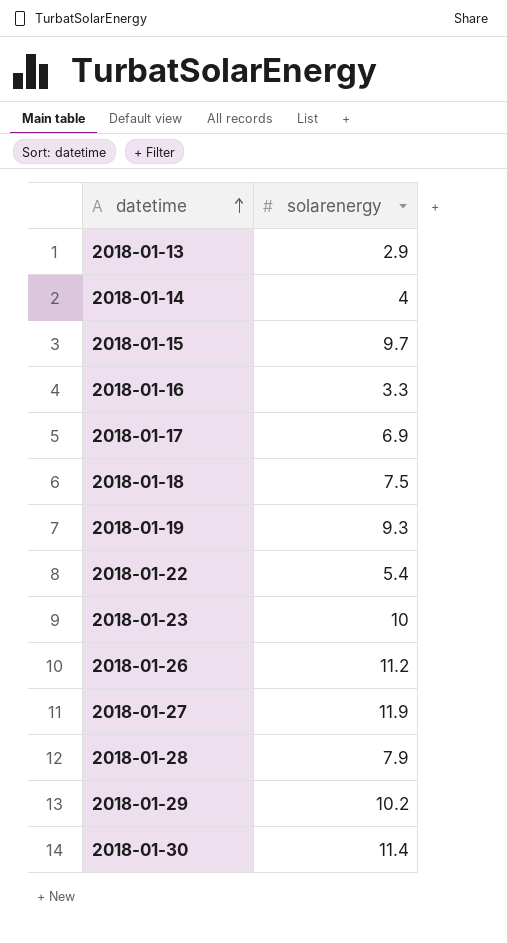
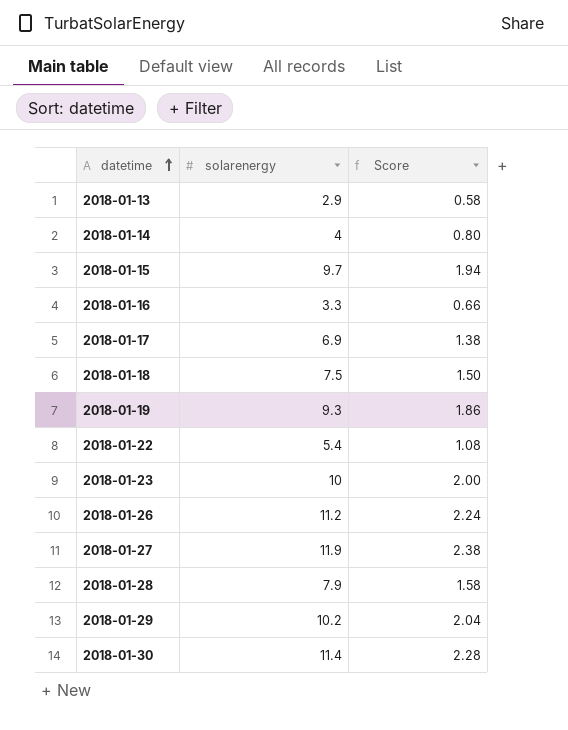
column Score | formula: none -> [solarenergy] * 0.2

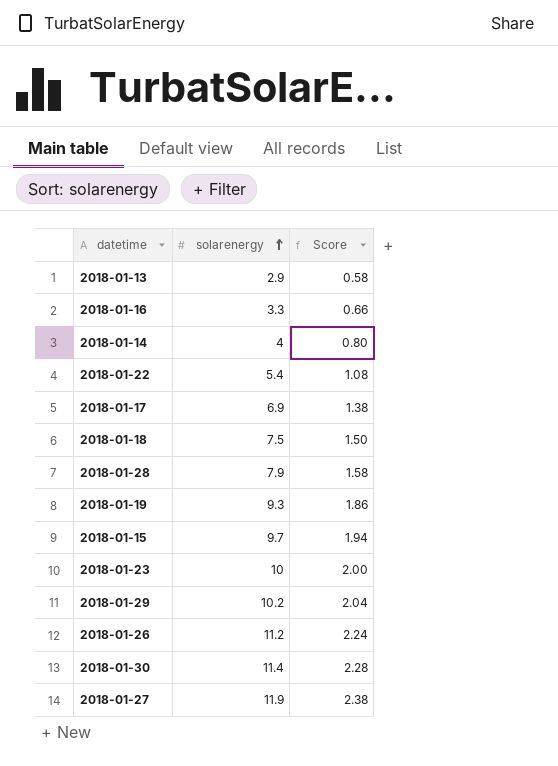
row order: datetime ascending -> solarenergy ascending

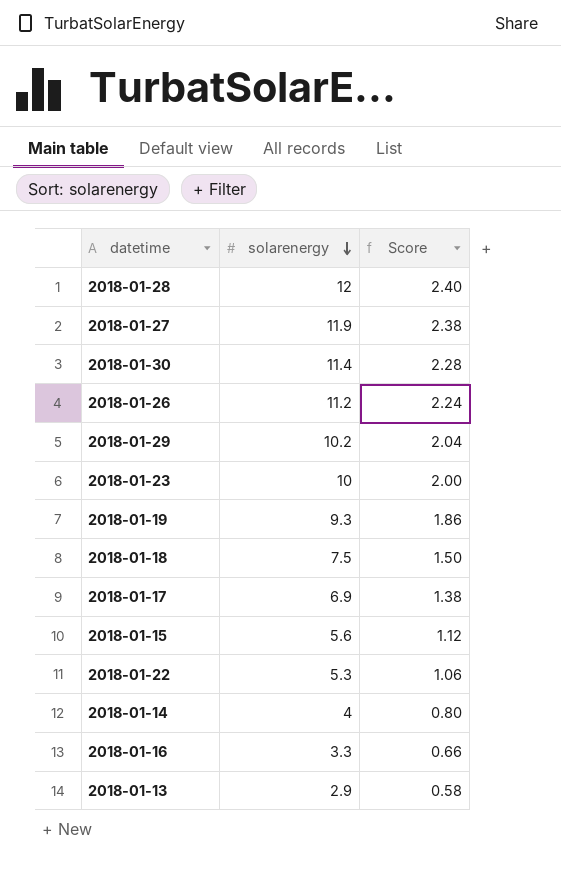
row order: solarenergy ascending -> solarenergy descending
2018-01-28 | solarenergy: 7.9 -> 12
2018-01-28 | Score: 1.58 -> 2.40
2018-01-15 | solarenergy: 9.7 -> 5.6
2018-01-15 | Score: 1.94 -> 1.12
2018-01-22 | solarenergy: 5.4 -> 5.3
2018-01-22 | Score: 1.08 -> 1.06

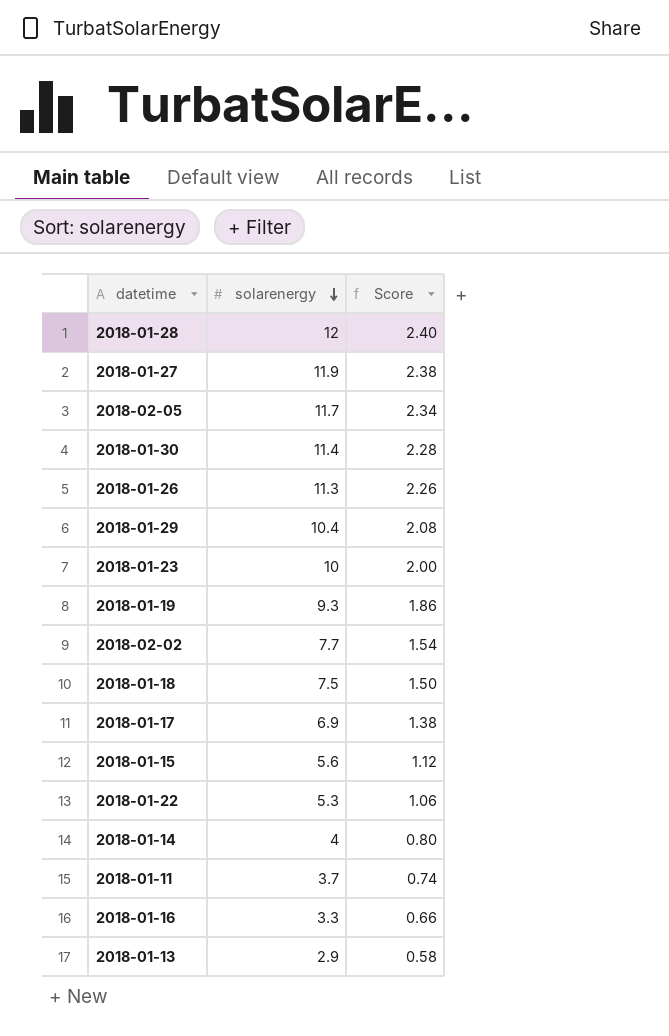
row 2018-02-05: none -> 11.7 | 2.34
2018-01-26 | solarenergy: 11.2 -> 11.3
2018-01-26 | Score: 2.24 -> 2.26
2018-01-29 | solarenergy: 10.2 -> 10.4
2018-01-29 | Score: 2.04 -> 2.08
row 2018-02-02: none -> 7.7 | 1.54
row 2018-01-11: none -> 3.7 | 0.74

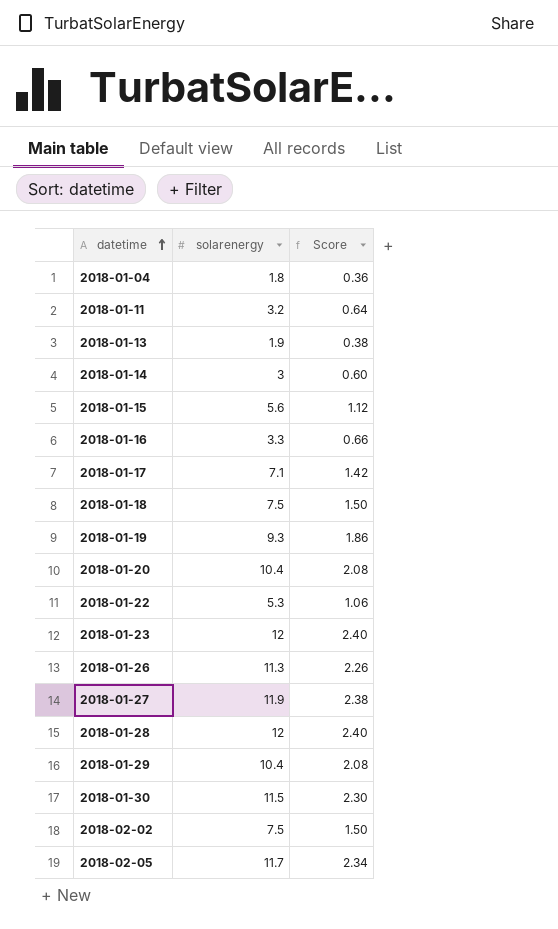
row order: solarenergy descending -> datetime ascending
row 2018-01-04: none -> 1.8 | 0.36
2018-01-11 | solarenergy: 3.7 -> 3.2
2018-01-11 | Score: 0.74 -> 0.64
2018-01-13 | solarenergy: 2.9 -> 1.9
2018-01-13 | Score: 0.58 -> 0.38
2018-01-14 | solarenergy: 4 -> 3
2018-01-14 | Score: 0.80 -> 0.60
2018-01-17 | solarenergy: 6.9 -> 7.1
2018-01-17 | Score: 1.38 -> 1.42
row 2018-01-20: none -> 10.4 | 2.08
2018-01-23 | solarenergy: 10 -> 12
2018-01-23 | Score: 2.00 -> 2.40
2018-01-30 | solarenergy: 11.4 -> 11.5
2018-01-30 | Score: 2.28 -> 2.30
2018-02-02 | solarenergy: 7.7 -> 7.5
2018-02-02 | Score: 1.54 -> 1.50

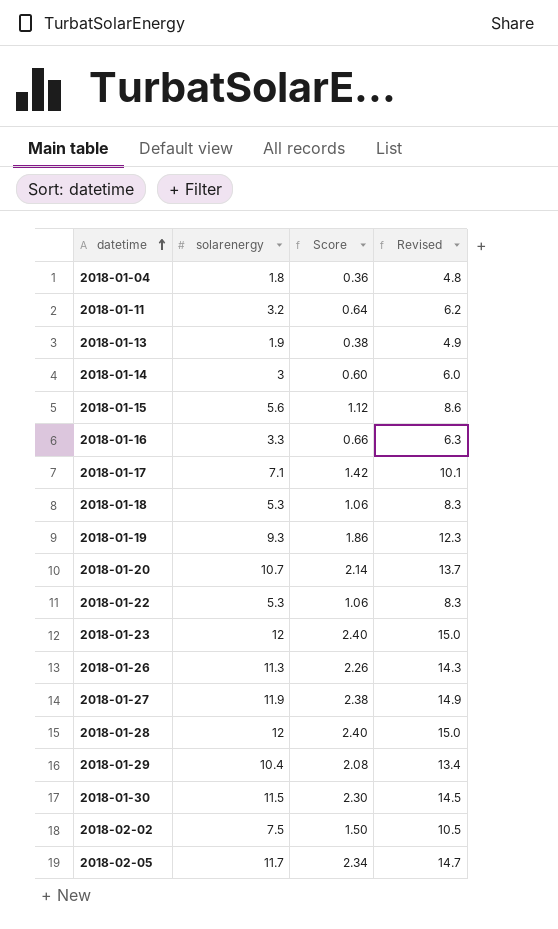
column Revised | formula: none -> [solarenergy] + 3
2018-01-18 | solarenergy: 7.5 -> 5.3
2018-01-18 | Score: 1.50 -> 1.06
2018-01-20 | solarenergy: 10.4 -> 10.7
2018-01-20 | Score: 2.08 -> 2.14

